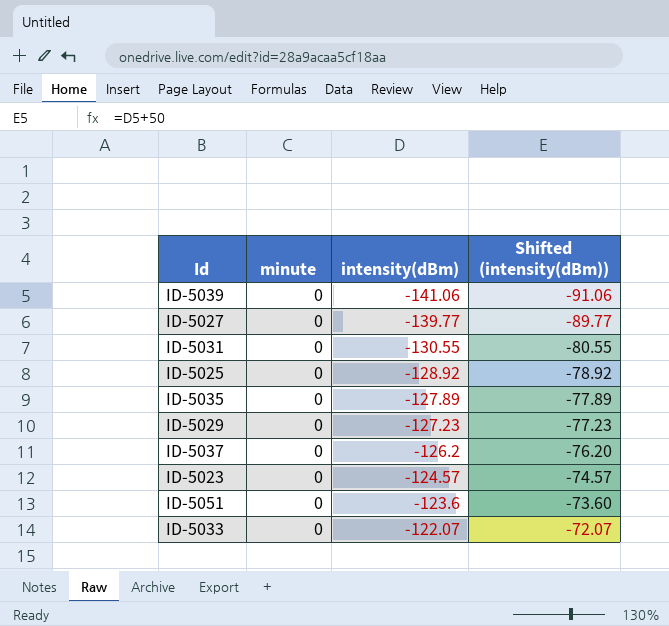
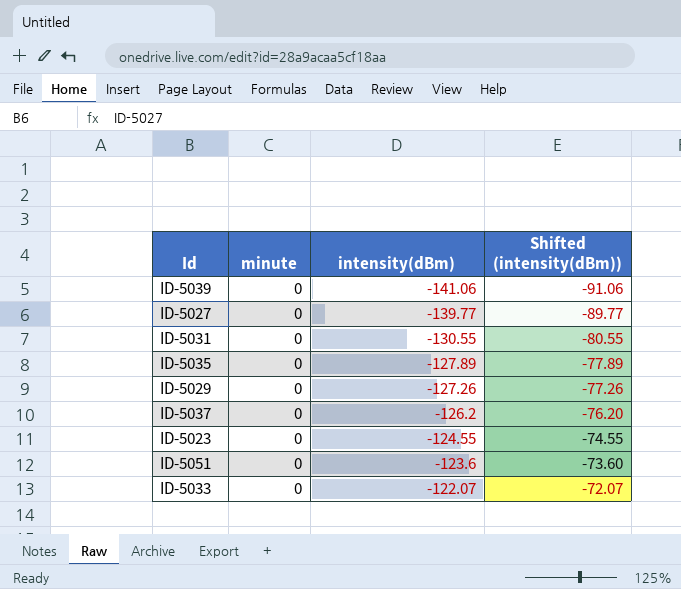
row ID-5025: 0 | -128.92 | -78.92 -> none
ID-5029 | intensity(dBm): -127.23 -> -127.26
ID-5029 | Shifted (intensity(dBm)): -77.23 -> -77.26
ID-5023 | intensity(dBm): -124.57 -> -124.55
ID-5023 | Shifted (intensity(dBm)): -74.57 -> -74.55

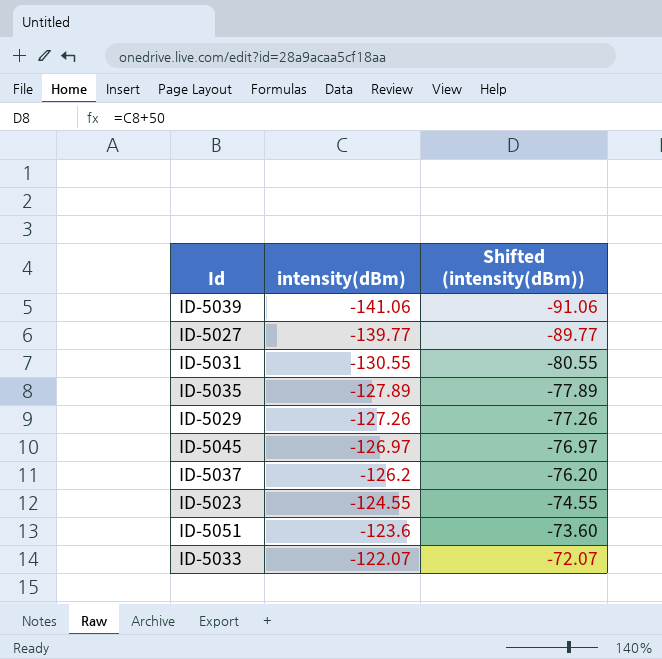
column minute | position: 2 -> none
row ID-5045: none -> -126.97 | -76.97

